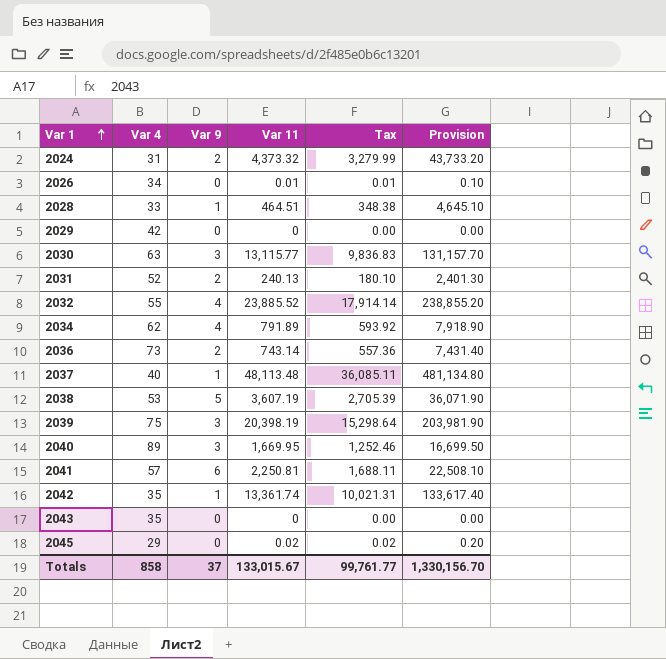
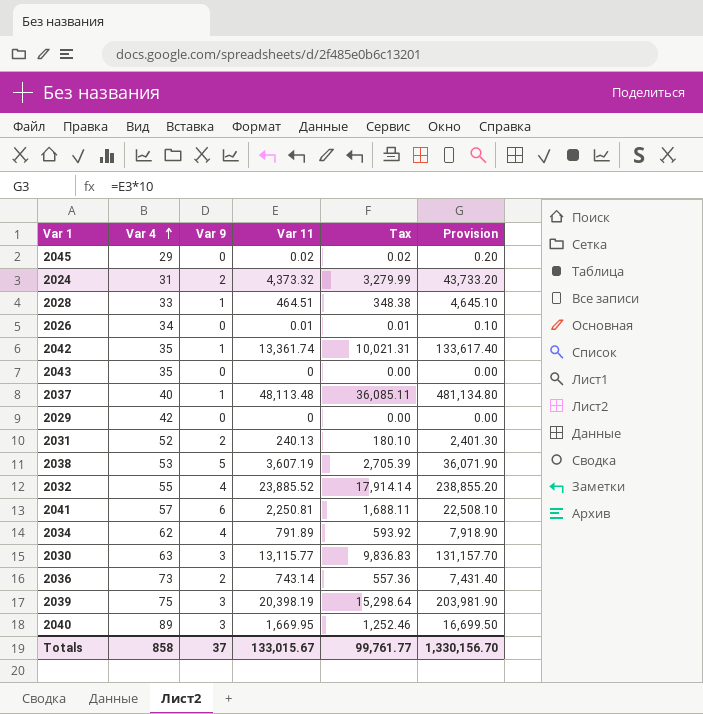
row order: Var 1 ascending -> Var 4 ascending

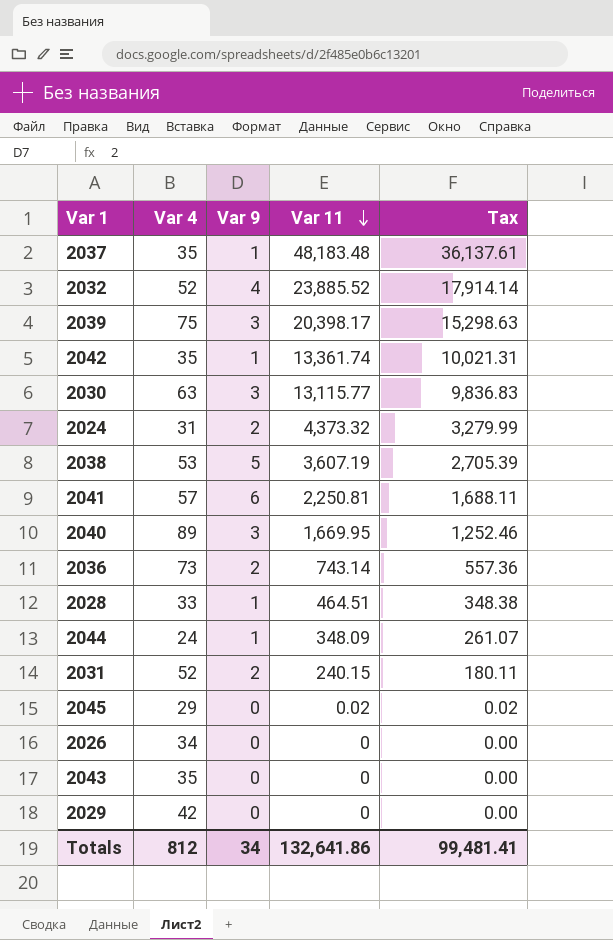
row order: Var 4 ascending -> Var 11 descending
column Provision | formula: [Var 11] * 10 -> none
row 2034: 62 | 4 | 791.89 | 593.92 | 7,918.90 -> none
2037 | Var 4: 40 -> 35
2037 | Var 11: 48,113.48 -> 48,183.48
2037 | Tax: 36,085.11 -> 36,137.61
2032 | Var 4: 55 -> 52
2039 | Var 11: 20,398.19 -> 20,398.17
2039 | Tax: 15,298.64 -> 15,298.63
row 2044: none -> 24 | 1 | 348.09 | 261.07
2031 | Var 11: 240.13 -> 240.15
2031 | Tax: 180.10 -> 180.11
2026 | Var 11: 0.01 -> 0
2026 | Tax: 0.01 -> 0.00
Totals | Var 4: 858 -> 812
Totals | Var 9: 37 -> 34
Totals | Var 11: 133,015.67 -> 132,641.86
Totals | Tax: 99,761.77 -> 99,481.41

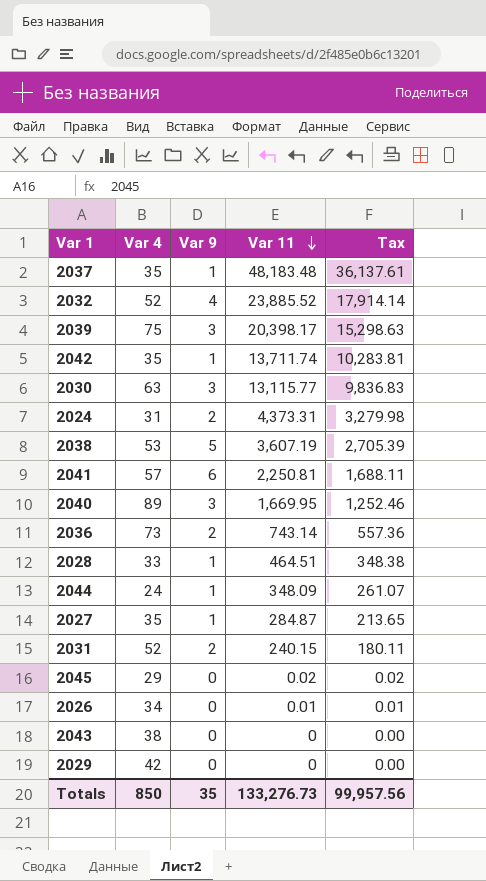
2042 | Var 11: 13,361.74 -> 13,711.74
2042 | Tax: 10,021.31 -> 10,283.81
2024 | Var 11: 4,373.32 -> 4,373.31
2024 | Tax: 3,279.99 -> 3,279.98
row 2027: none -> 35 | 1 | 284.87 | 213.65
2026 | Var 11: 0 -> 0.01
2026 | Tax: 0.00 -> 0.01
2043 | Var 4: 35 -> 38
Totals | Var 4: 812 -> 850
Totals | Var 9: 34 -> 35
Totals | Var 11: 132,641.86 -> 133,276.73
Totals | Tax: 99,481.41 -> 99,957.56

